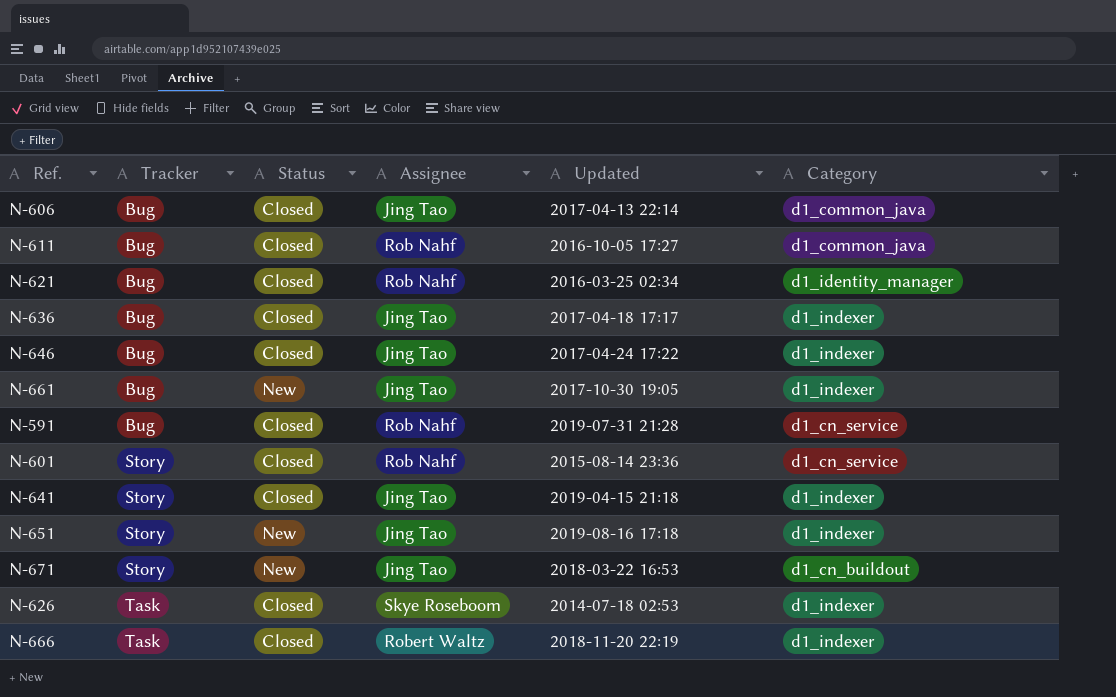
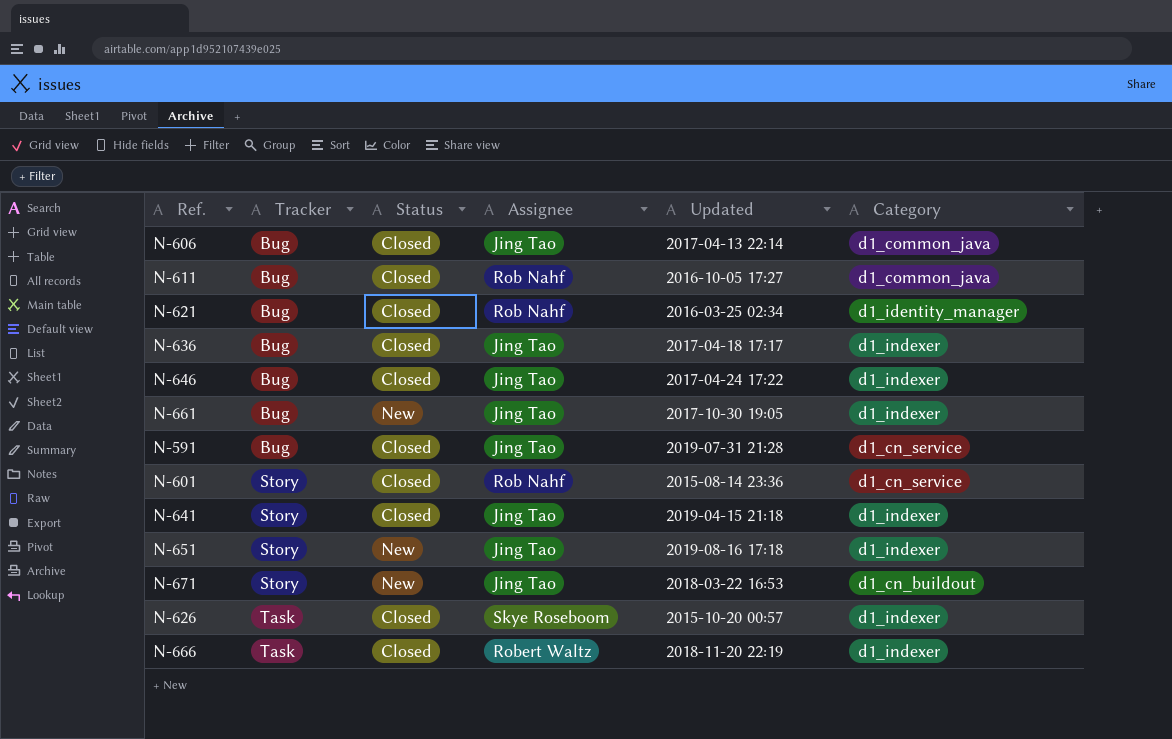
N-591 | Assignee: Rob Nahf -> Jing Tao
N-626 | Updated: 2014-07-18 02:53 -> 2015-10-20 00:57

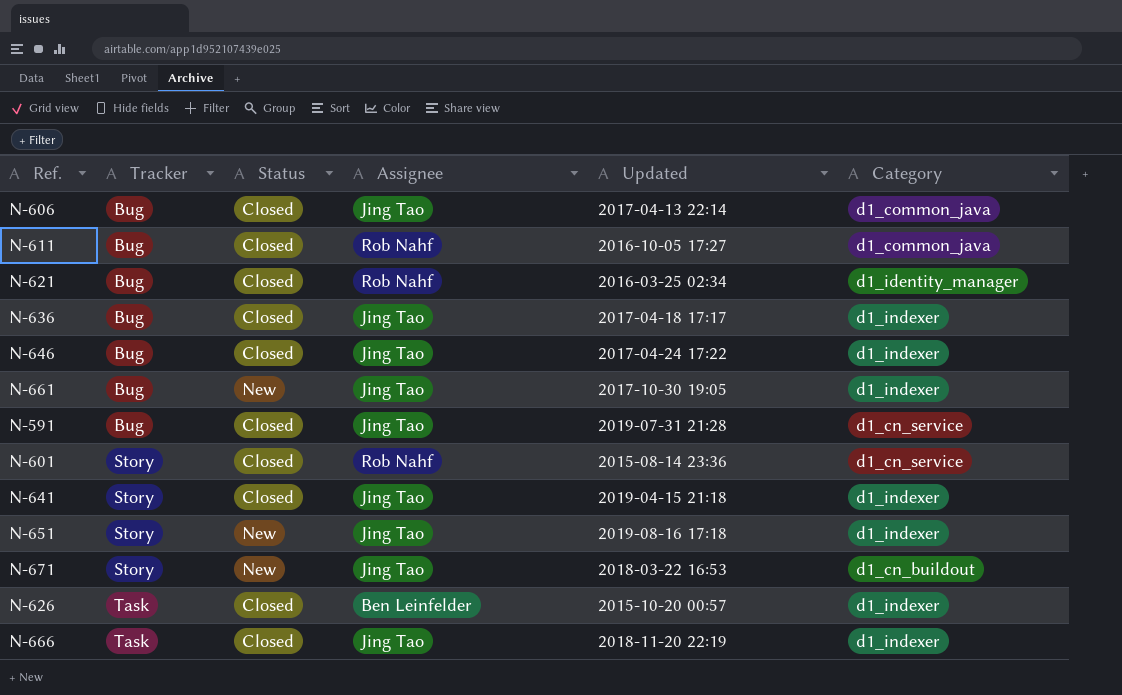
N-626 | Assignee: Skye Roseboom -> Ben Leinfelder
N-666 | Assignee: Robert Waltz -> Jing Tao

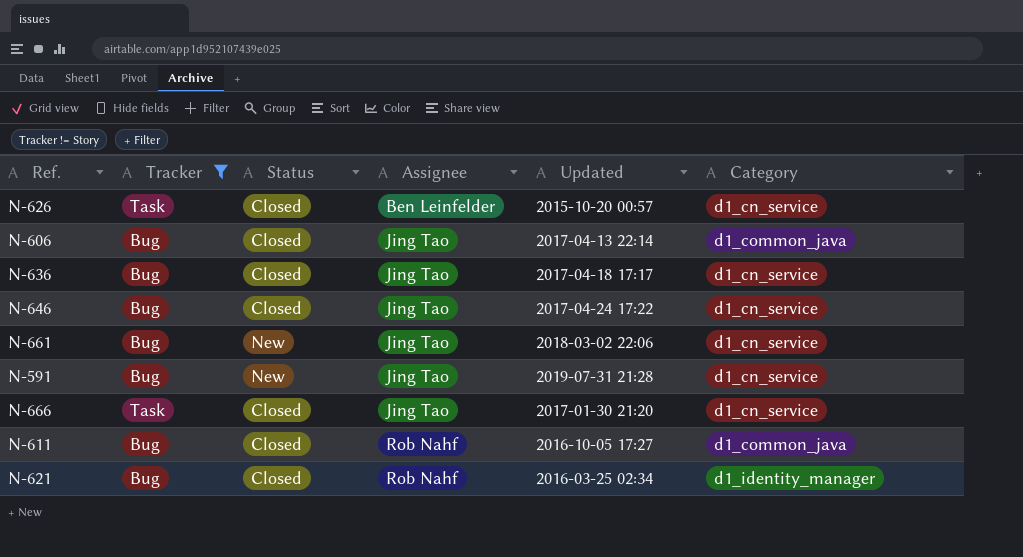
filter: none -> Tracker != Story
row order: Tracker ascending -> Assignee ascending
N-626 | Category: d1_indexer -> d1_cn_service
N-636 | Category: d1_indexer -> d1_cn_service
N-646 | Category: d1_indexer -> d1_cn_service
N-661 | Updated: 2017-10-30 19:05 -> 2018-03-02 22:06
N-661 | Category: d1_indexer -> d1_cn_service
N-591 | Status: Closed -> New
N-666 | Updated: 2018-11-20 22:19 -> 2017-01-30 21:20
N-666 | Category: d1_indexer -> d1_cn_service

